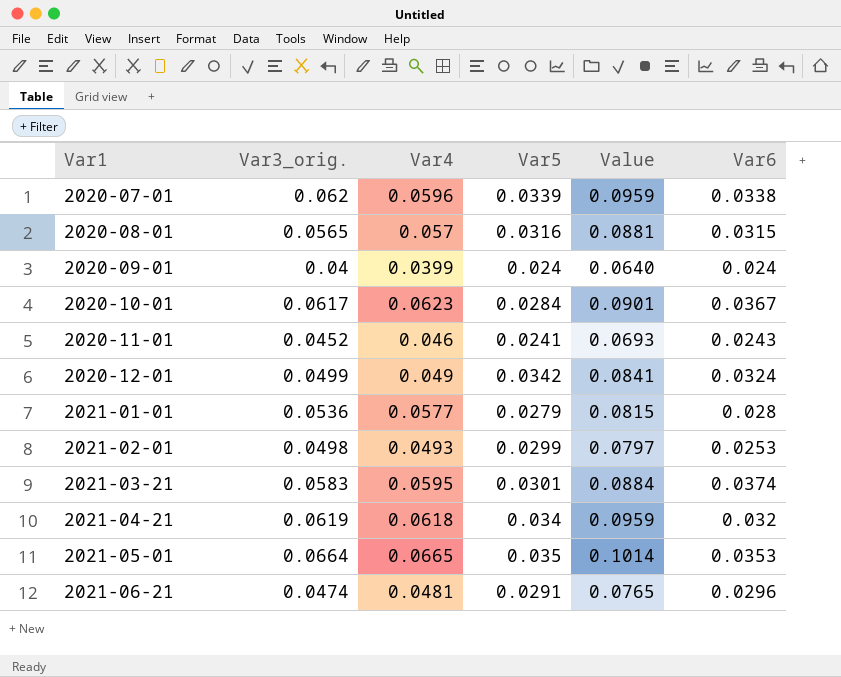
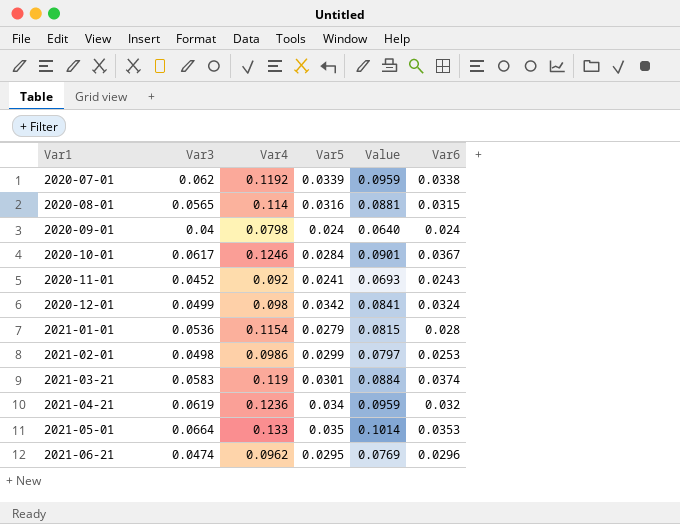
column name: Var3_orig. -> Var3
2020-07-01 | Var4: 0.0596 -> 0.1192
2020-08-01 | Var4: 0.057 -> 0.114
2020-09-01 | Var4: 0.0399 -> 0.0798
2020-10-01 | Var4: 0.0623 -> 0.1246
2020-11-01 | Var4: 0.046 -> 0.092
2020-12-01 | Var4: 0.049 -> 0.098
2021-01-01 | Var4: 0.0577 -> 0.1154
2021-02-01 | Var4: 0.0493 -> 0.0986
2021-03-21 | Var4: 0.0595 -> 0.119
2021-04-21 | Var4: 0.0618 -> 0.1236
2021-05-01 | Var4: 0.0665 -> 0.133
2021-06-21 | Var4: 0.0481 -> 0.0962
2021-06-21 | Var5: 0.0291 -> 0.0295
2021-06-21 | Value: 0.0765 -> 0.0769

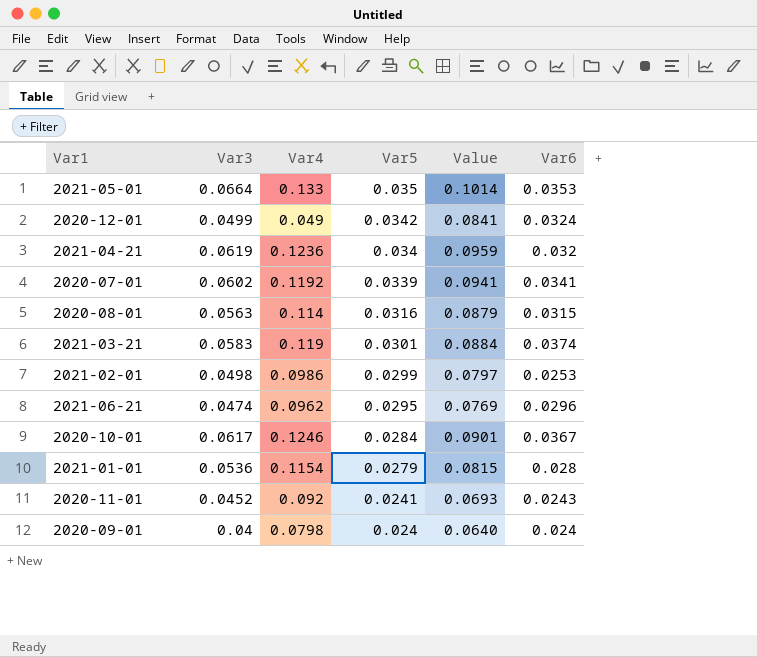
row order: Var1 ascending -> Var5 descending
2020-12-01 | Var4: 0.098 -> 0.049
2020-07-01 | Var3: 0.062 -> 0.0602
2020-07-01 | Value: 0.0959 -> 0.0941
2020-07-01 | Var6: 0.0338 -> 0.0341
2020-08-01 | Var3: 0.0565 -> 0.0563
2020-08-01 | Value: 0.0881 -> 0.0879

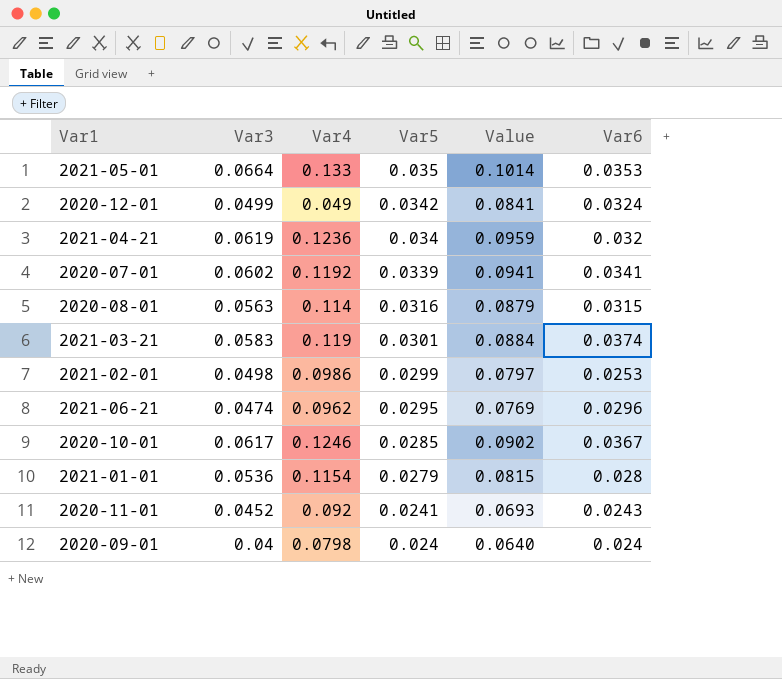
2020-10-01 | Var5: 0.0284 -> 0.0285
2020-10-01 | Value: 0.0901 -> 0.0902

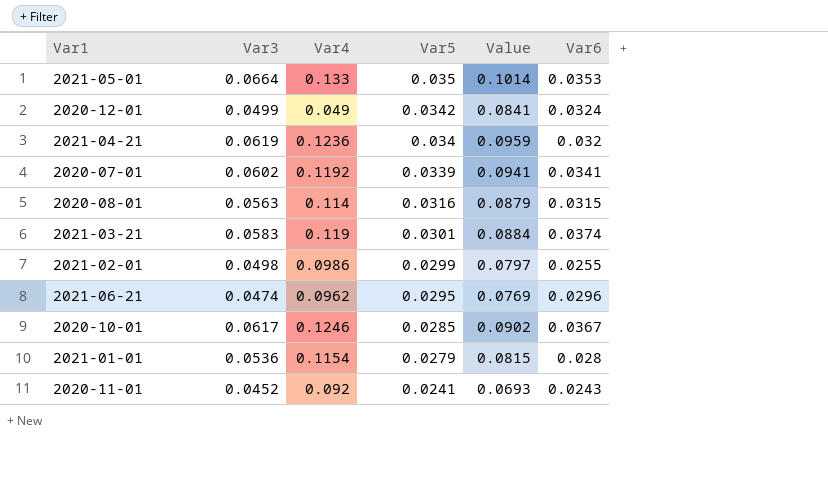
row 2020-09-01: 0.04 | 0.0798 | 0.024 | 0.0640 | 0.024 -> none
2021-02-01 | Var6: 0.0253 -> 0.0255

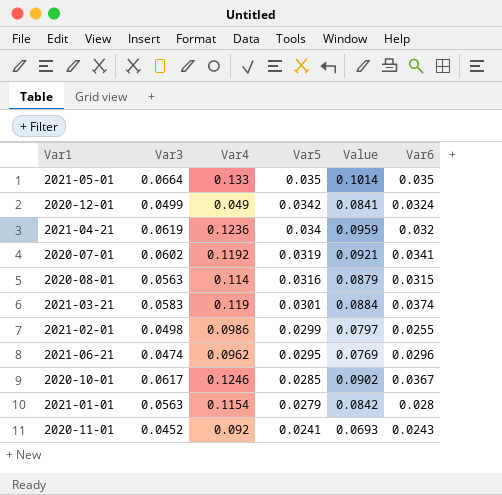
2021-05-01 | Var6: 0.0353 -> 0.035
2020-07-01 | Var5: 0.0339 -> 0.0319
2020-07-01 | Value: 0.0941 -> 0.0921
2021-01-01 | Var3: 0.0536 -> 0.0563
2021-01-01 | Value: 0.0815 -> 0.0842

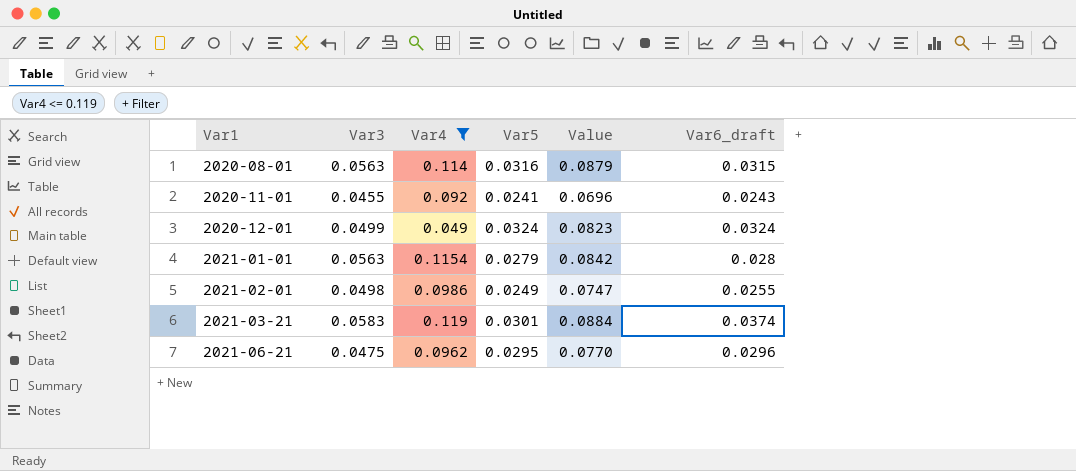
filter: none -> Var4 <= 0.119
row order: Var5 descending -> Var1 ascending
column name: Var6 -> Var6_draft
2020-11-01 | Var3: 0.0452 -> 0.0455
2020-11-01 | Value: 0.0693 -> 0.0696
2020-12-01 | Var5: 0.0342 -> 0.0324
2020-12-01 | Value: 0.0841 -> 0.0823
2021-02-01 | Var5: 0.0299 -> 0.0249
2021-02-01 | Value: 0.0797 -> 0.0747
2021-06-21 | Var3: 0.0474 -> 0.0475
2021-06-21 | Value: 0.0769 -> 0.0770

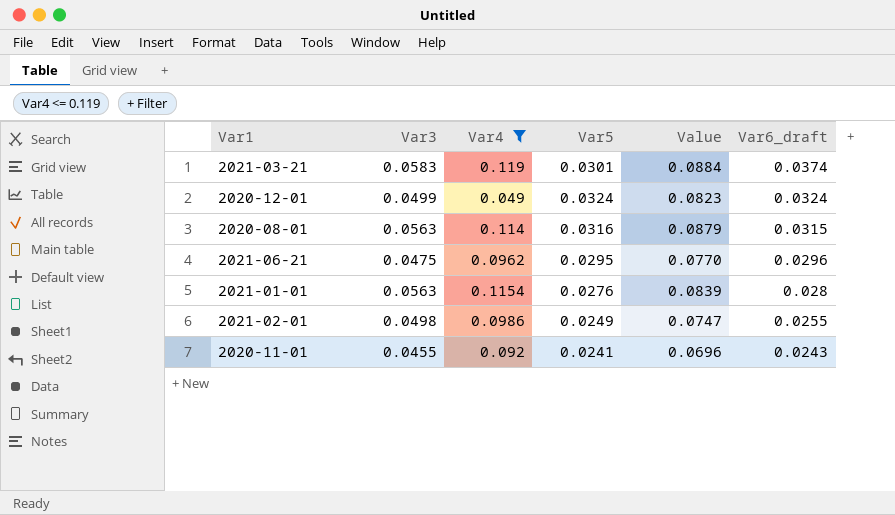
row order: Var1 ascending -> Var6_draft descending
2021-01-01 | Var5: 0.0279 -> 0.0276
2021-01-01 | Value: 0.0842 -> 0.0839

